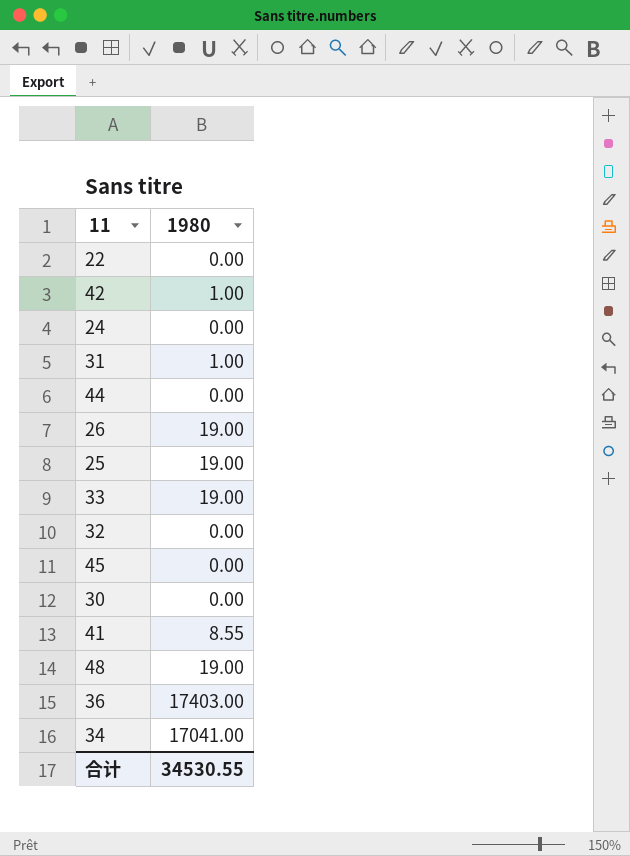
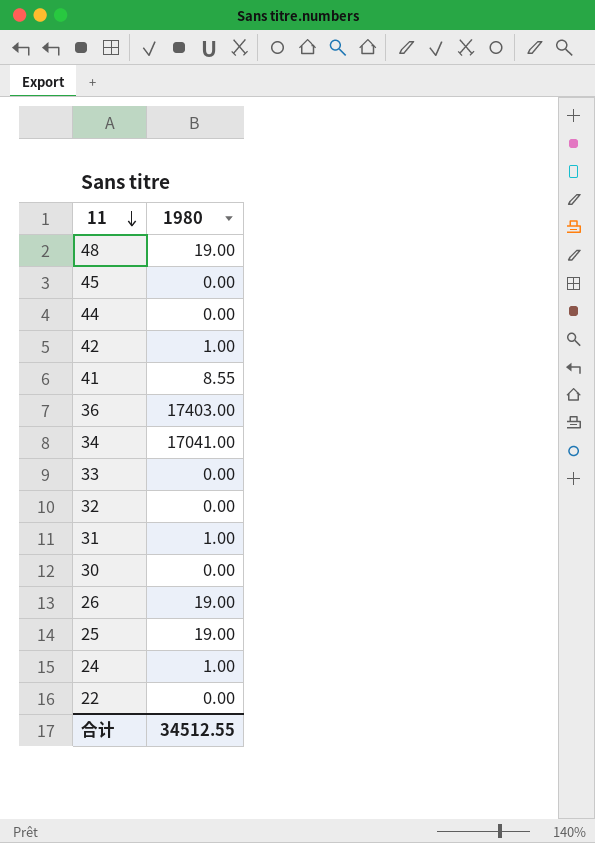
row order: none -> 11 descending
33 | 1980: 19.00 -> 0.00
24 | 1980: 0.00 -> 1.00
合计 | 1980: 34530.55 -> 34512.55

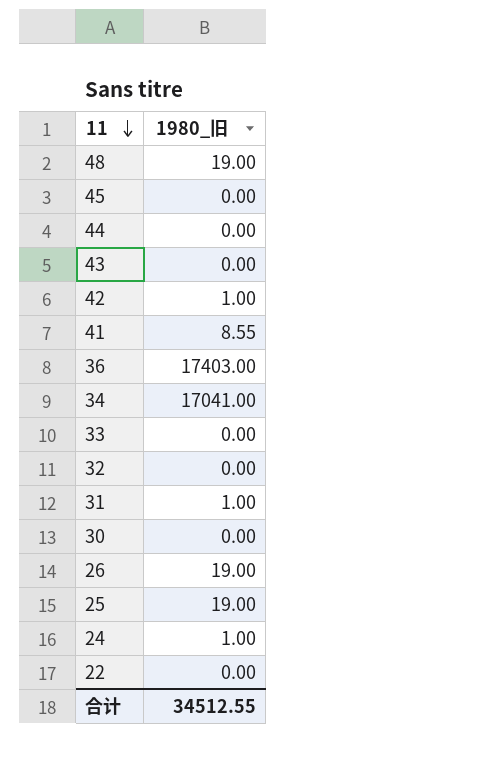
column name: 1980 -> 1980_旧
row 43: none -> 0.00

